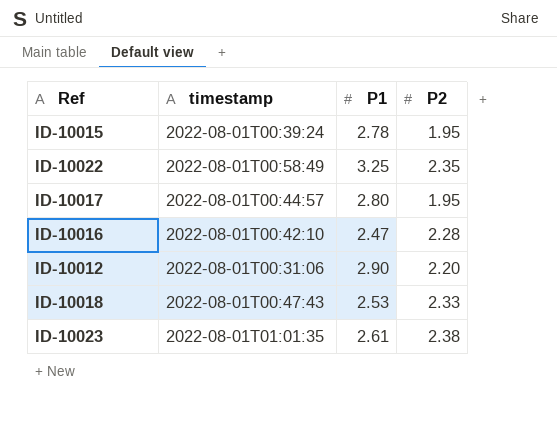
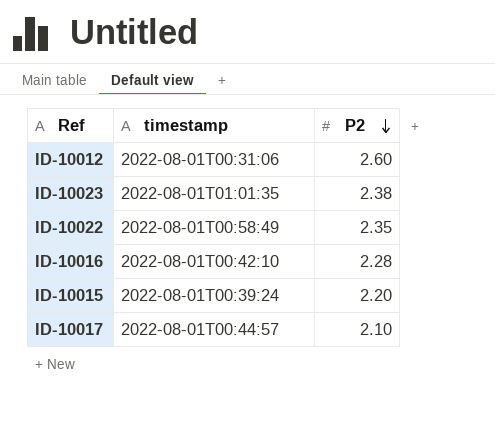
row order: none -> P2 descending
column P1 | position: 3 -> none
row ID-10018: 2022-08-01T00:47:43 | 2.53 | 2.33 -> none
ID-10012 | P2: 2.20 -> 2.60
ID-10015 | P2: 1.95 -> 2.20
ID-10017 | P2: 1.95 -> 2.10

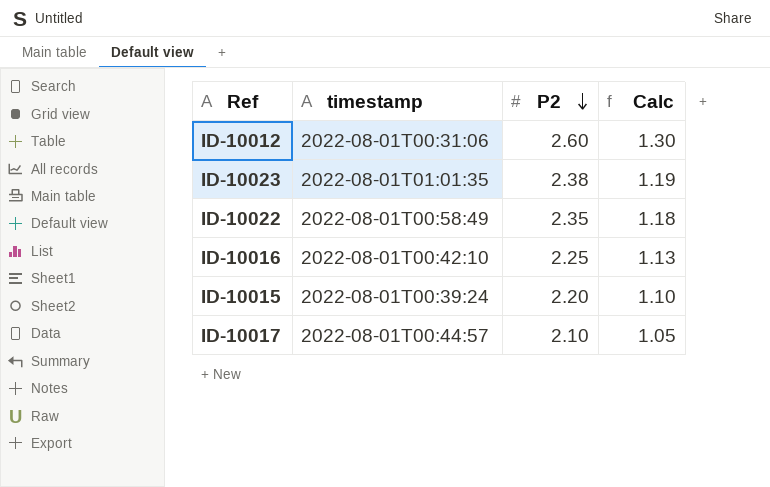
column Calc | formula: none -> [P2] * 0.5
ID-10016 | P2: 2.28 -> 2.25

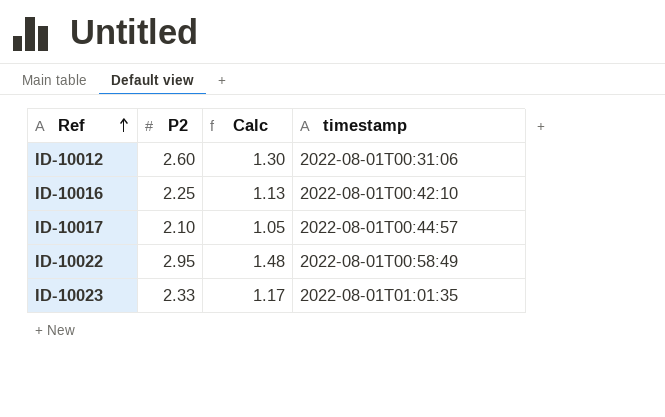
row order: P2 descending -> Ref ascending
column timestamp | position: 2 -> 4
row ID-10015: 2022-08-01T00:39:24 | 2.20 | 1.10 -> none
ID-10022 | P2: 2.35 -> 2.95
ID-10022 | Calc: 1.18 -> 1.48
ID-10023 | P2: 2.38 -> 2.33
ID-10023 | Calc: 1.19 -> 1.17

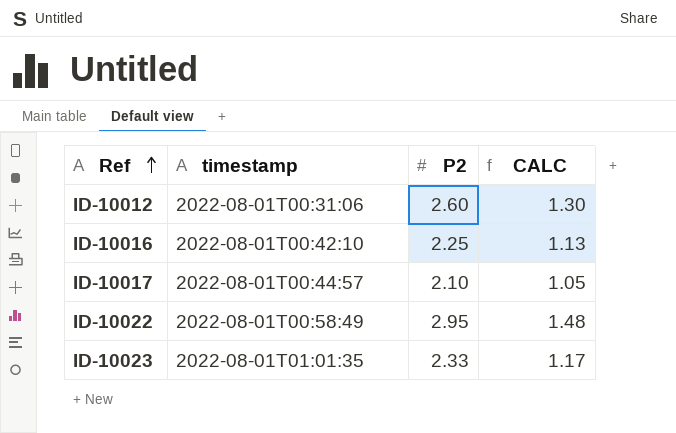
column timestamp | position: 4 -> 2
column name: Calc -> CALC

